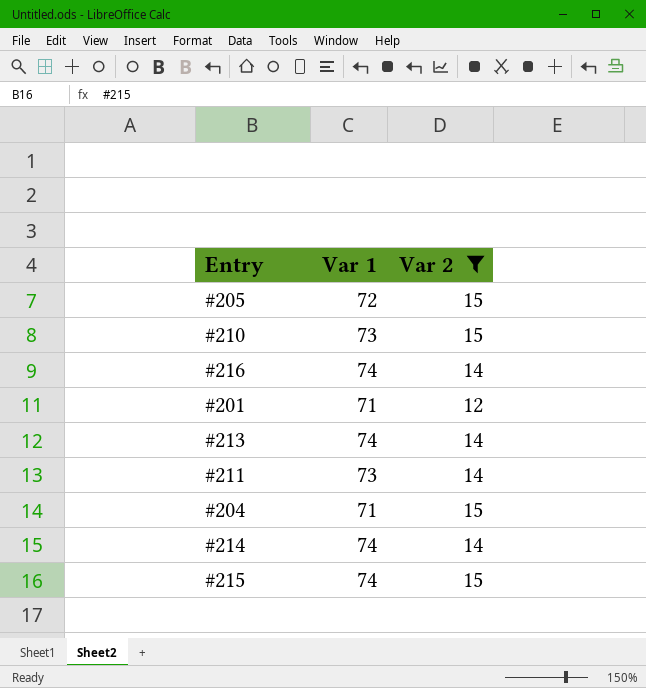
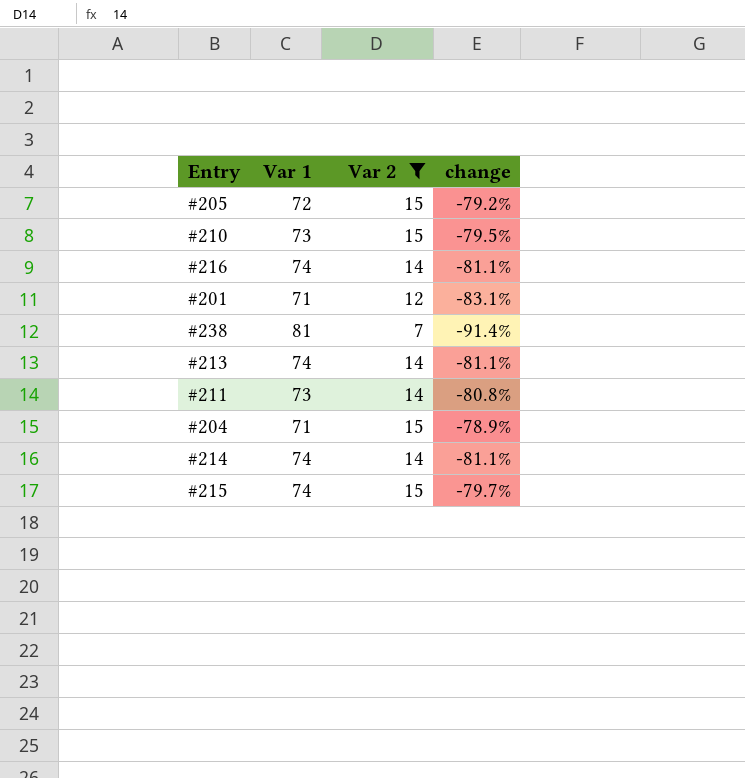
column change | formula: none -> ([Var 2] - [Var 1]) / [Var 1]
row #238: none -> 81 | 7 | -91.4%

